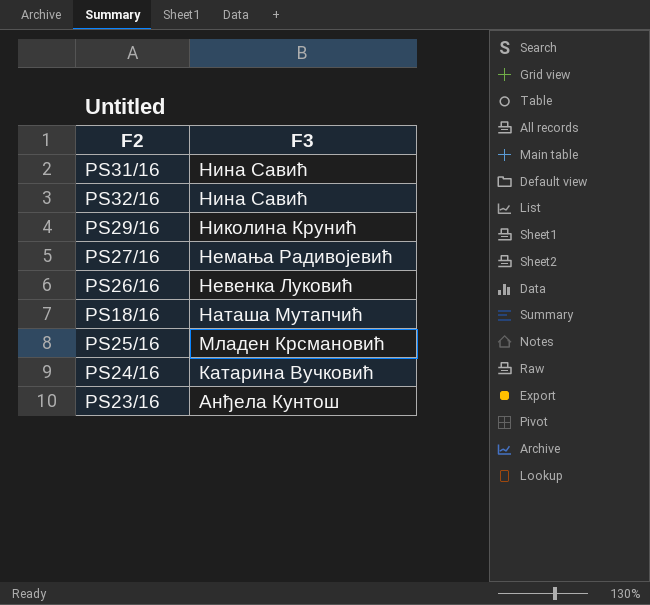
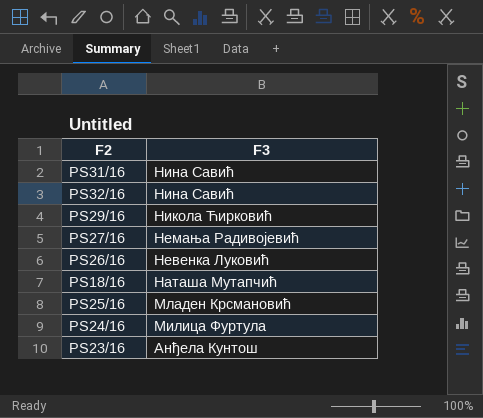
PS29/16 | F3: Николина Крунић -> Никола Ћирковић
PS24/16 | F3: Катарина Вучковић -> Милица Фуртула

